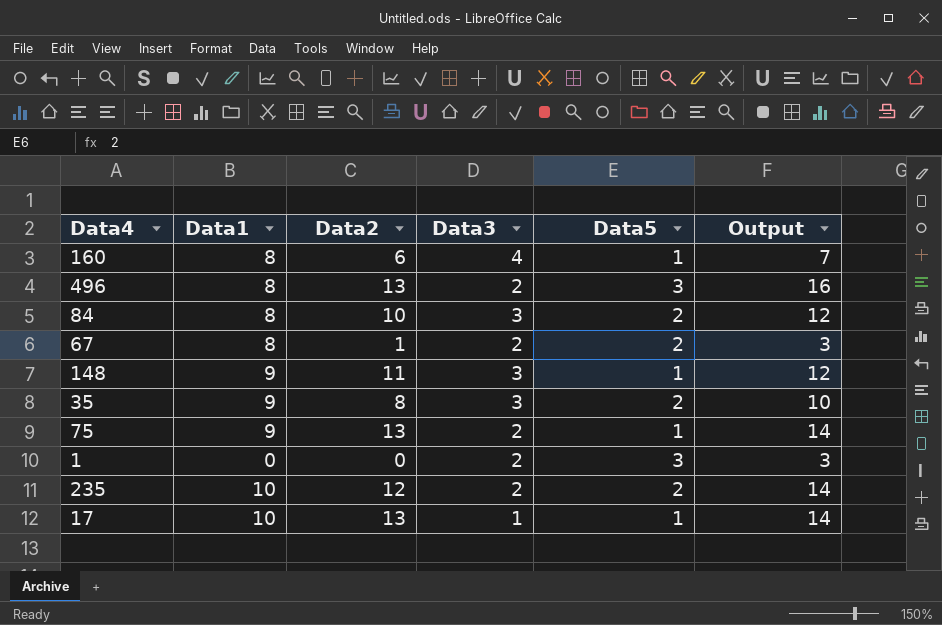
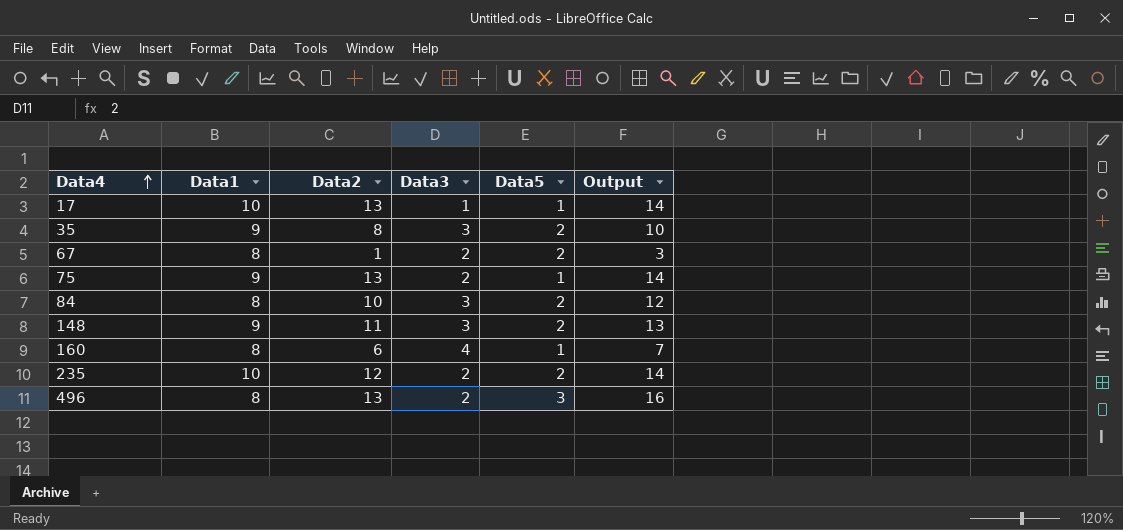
row order: none -> Data4 ascending
row 1: 0 | 0 | 2 | 3 | 3 -> none
148 | Data5: 1 -> 2
148 | Output: 12 -> 13

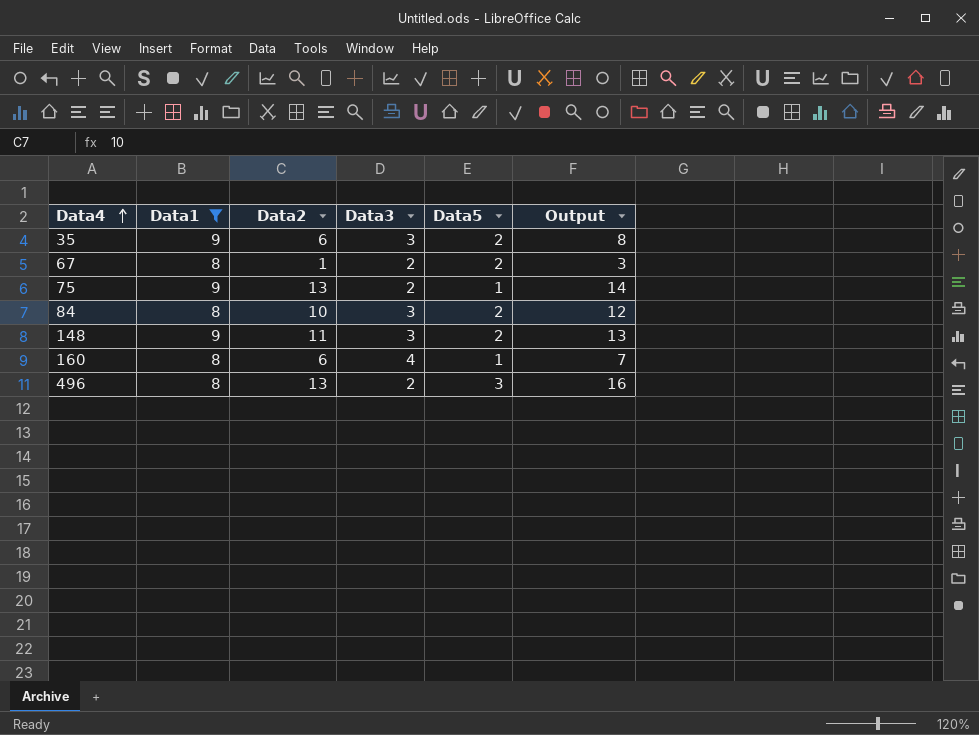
filter: none -> Data1 != 10
35 | Data2: 8 -> 6
35 | Output: 10 -> 8

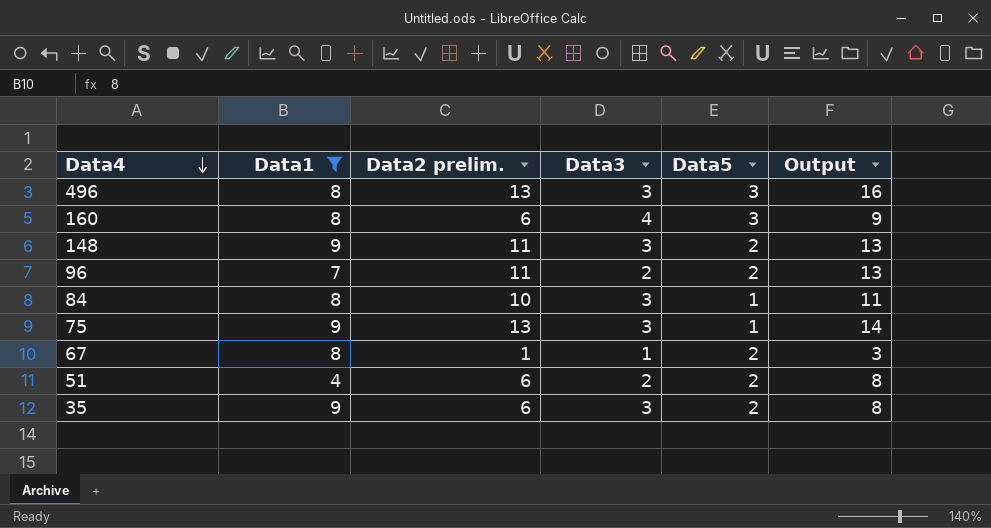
row order: Data4 ascending -> Data4 descending
column name: Data2 -> Data2 prelim.
496 | Data3: 2 -> 3
160 | Data5: 1 -> 3
160 | Output: 7 -> 9
row 96: none -> 7 | 11 | 2 | 2 | 13
84 | Data5: 2 -> 1
84 | Output: 12 -> 11
75 | Data3: 2 -> 3
67 | Data3: 2 -> 1
row 51: none -> 4 | 6 | 2 | 2 | 8

